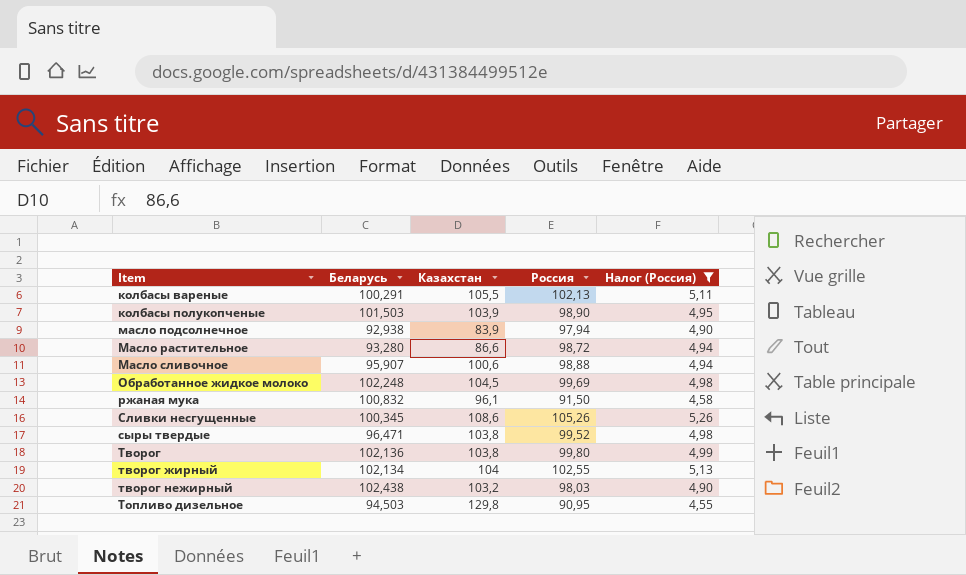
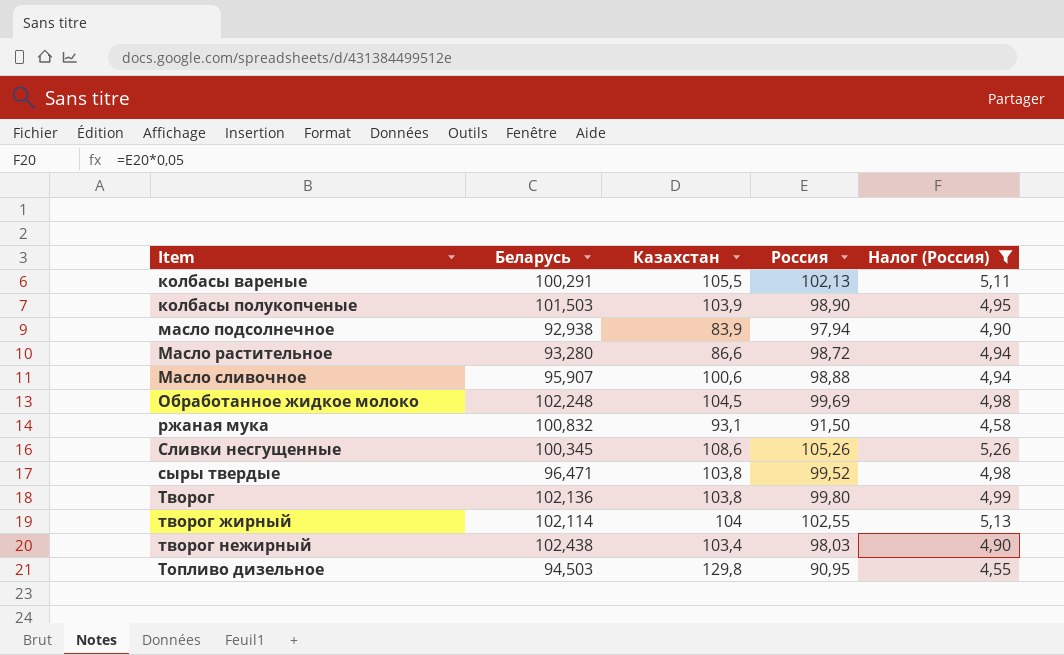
ржаная мука | Казахстан: 96,1 -> 93,1
творог жирный | Беларусь: 102,134 -> 102,114
творог нежирный | Казахстан: 103,2 -> 103,4

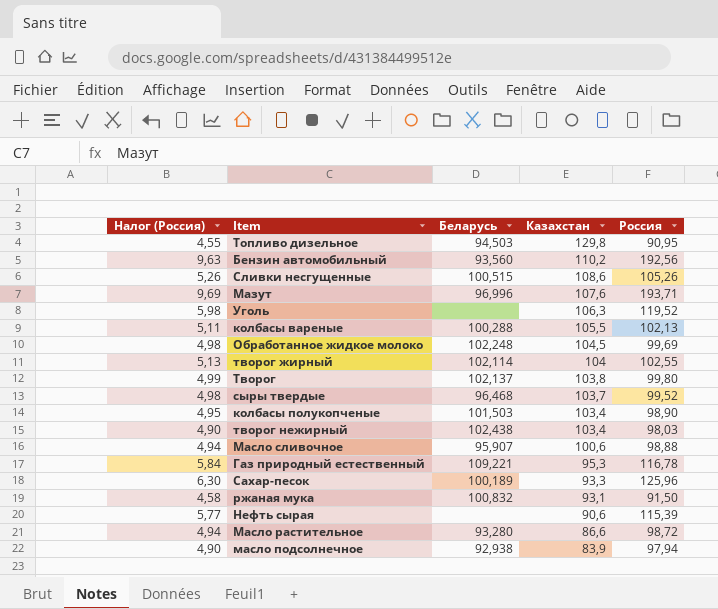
filter: Налог (Россия) <= 5,26 -> none
row order: Item ascending -> Казахстан descending
column Налог (Россия) | position: 5 -> 1
Сливки несгущенные | Беларусь: 100,345 -> 100,515
колбасы вареные | Беларусь: 100,291 -> 100,288
Творог | Беларусь: 102,136 -> 102,137
сыры твердые | Беларусь: 96,471 -> 96,468
сыры твердые | Казахстан: 103,8 -> 103,7
колбасы полукопченые | Казахстан: 103,9 -> 103,4

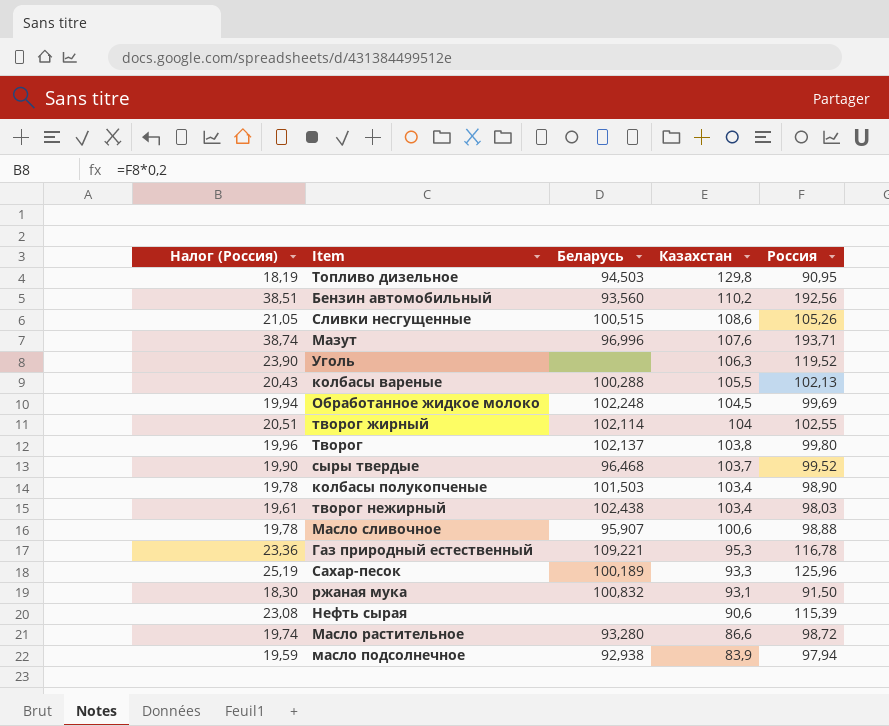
column Налог (Россия) | formula: [Россия] * 0,05 -> [Россия] * 0,2

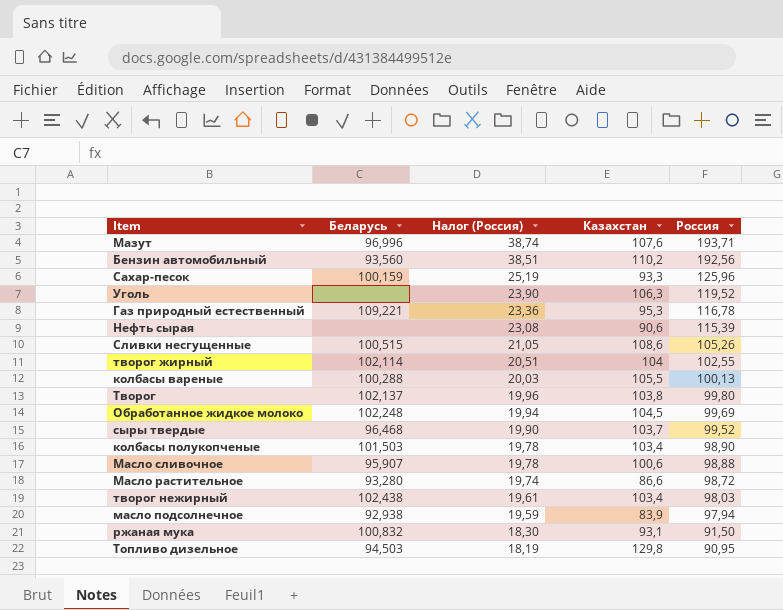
row order: Казахстан descending -> Налог (Россия) descending
column Налог (Россия) | position: 1 -> 3
Сахар-песок | Беларусь: 100,189 -> 100,159
колбасы вареные | Налог (Россия): 20,43 -> 20,03
колбасы вареные | Россия: 102,13 -> 100,13

